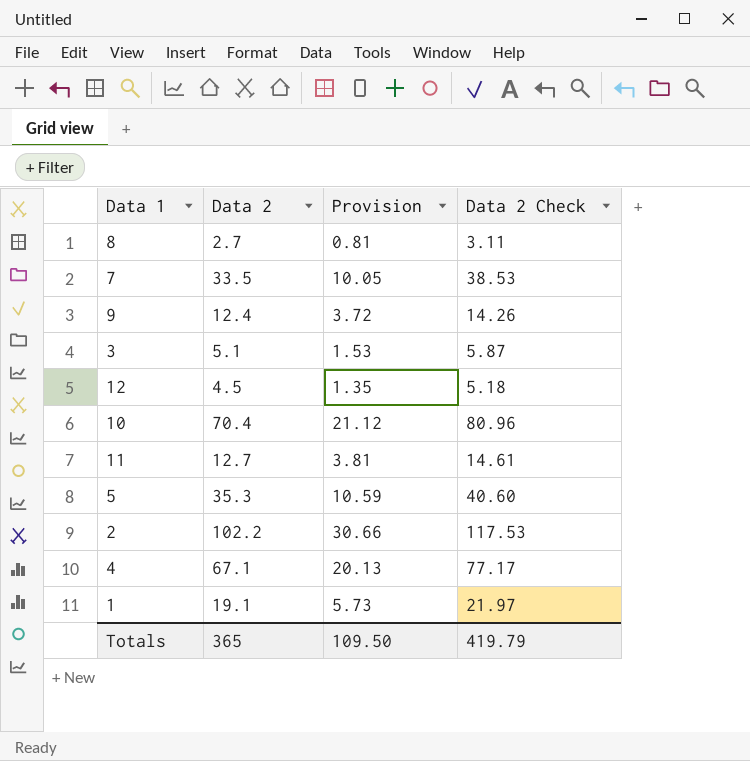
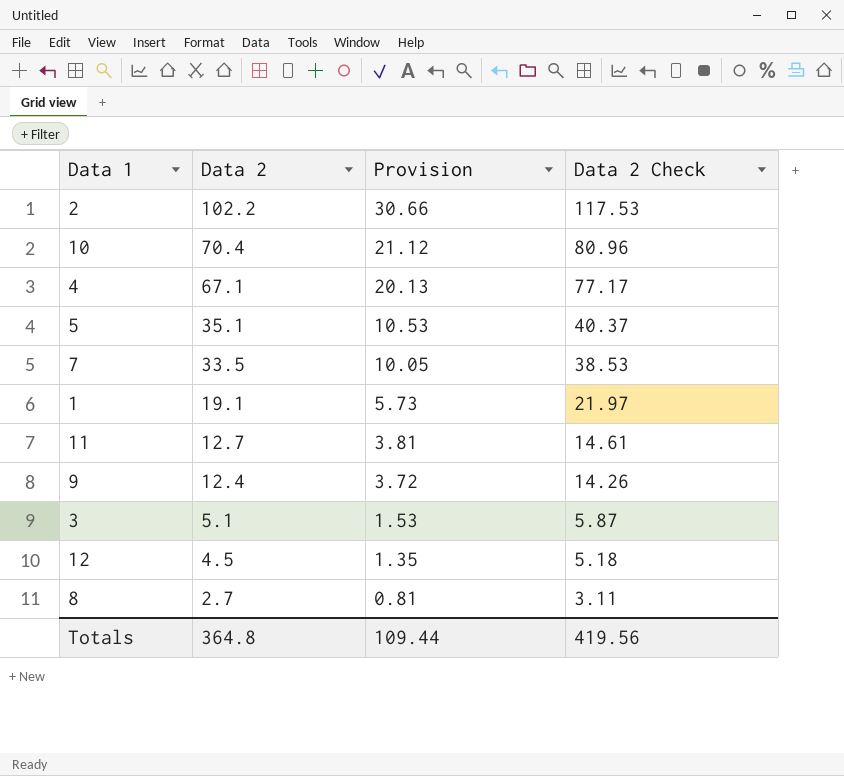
row order: none -> Data 2 descending
5 | Data 2: 35.3 -> 35.1
5 | Provision: 10.59 -> 10.53
5 | Data 2 Check: 40.60 -> 40.37
Totals | Data 2: 365 -> 364.8
Totals | Provision: 109.50 -> 109.44
Totals | Data 2 Check: 419.79 -> 419.56

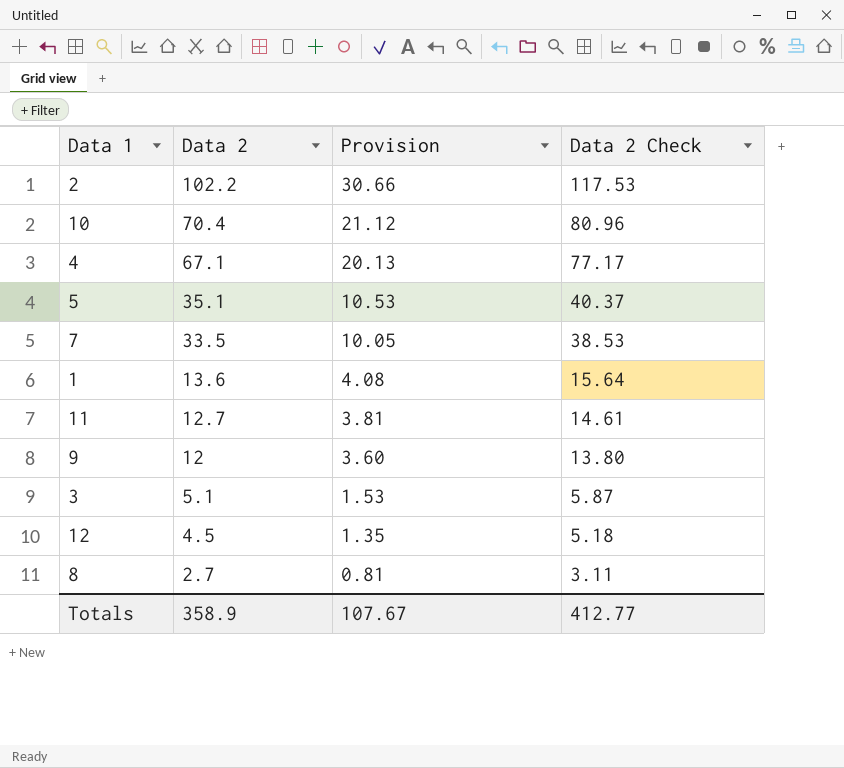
1 | Data 2: 19.1 -> 13.6
1 | Provision: 5.73 -> 4.08
1 | Data 2 Check: 21.97 -> 15.64
9 | Data 2: 12.4 -> 12
9 | Provision: 3.72 -> 3.60
9 | Data 2 Check: 14.26 -> 13.80
Totals | Data 2: 364.8 -> 358.9
Totals | Provision: 109.44 -> 107.67
Totals | Data 2 Check: 419.56 -> 412.77

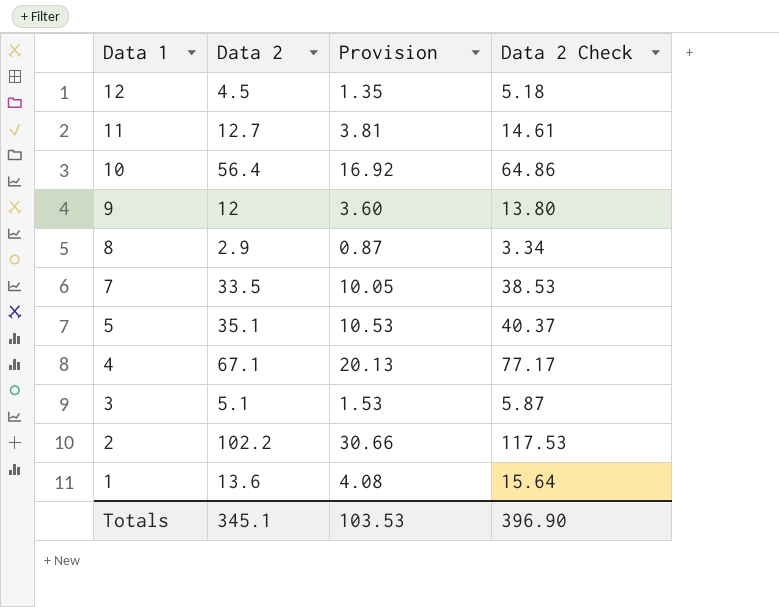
row order: Data 2 descending -> Data 1 descending
10 | Data 2: 70.4 -> 56.4
10 | Provision: 21.12 -> 16.92
10 | Data 2 Check: 80.96 -> 64.86
8 | Data 2: 2.7 -> 2.9
8 | Provision: 0.81 -> 0.87
8 | Data 2 Check: 3.11 -> 3.34
Totals | Data 2: 358.9 -> 345.1
Totals | Provision: 107.67 -> 103.53
Totals | Data 2 Check: 412.77 -> 396.90

